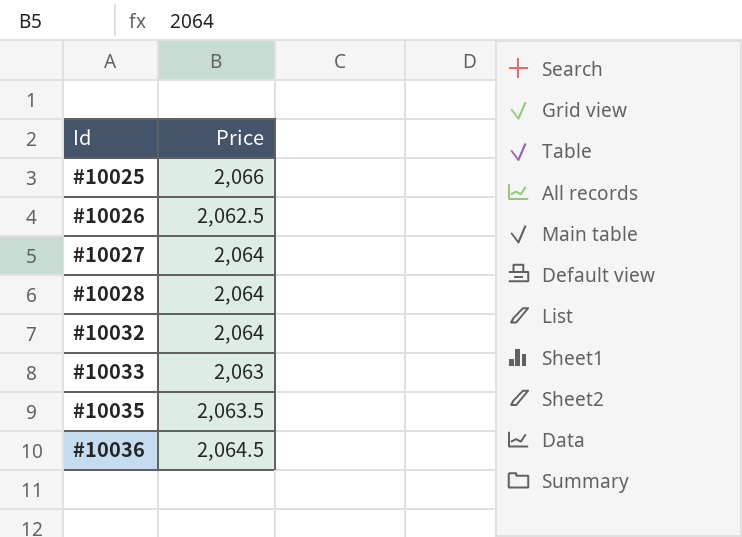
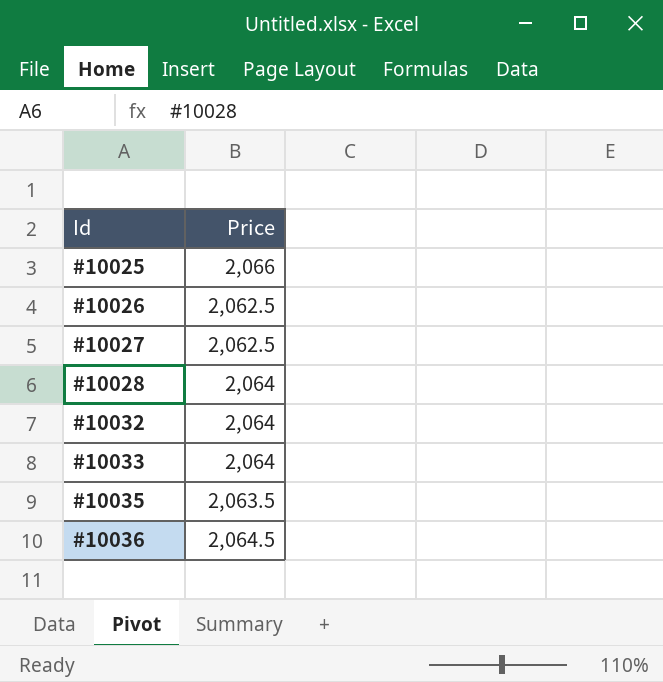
#10027 | Price: 2,064 -> 2,062.5
#10033 | Price: 2,063 -> 2,064

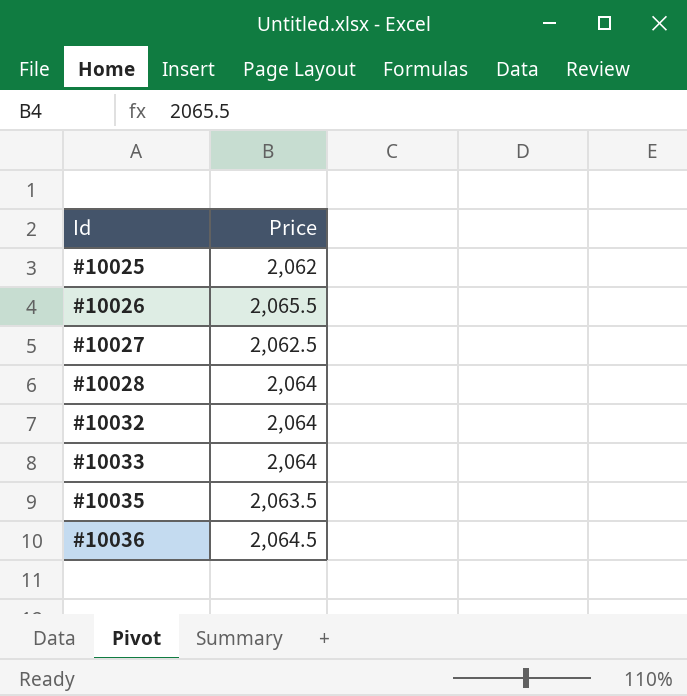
#10025 | Price: 2,066 -> 2,062
#10026 | Price: 2,062.5 -> 2,065.5

